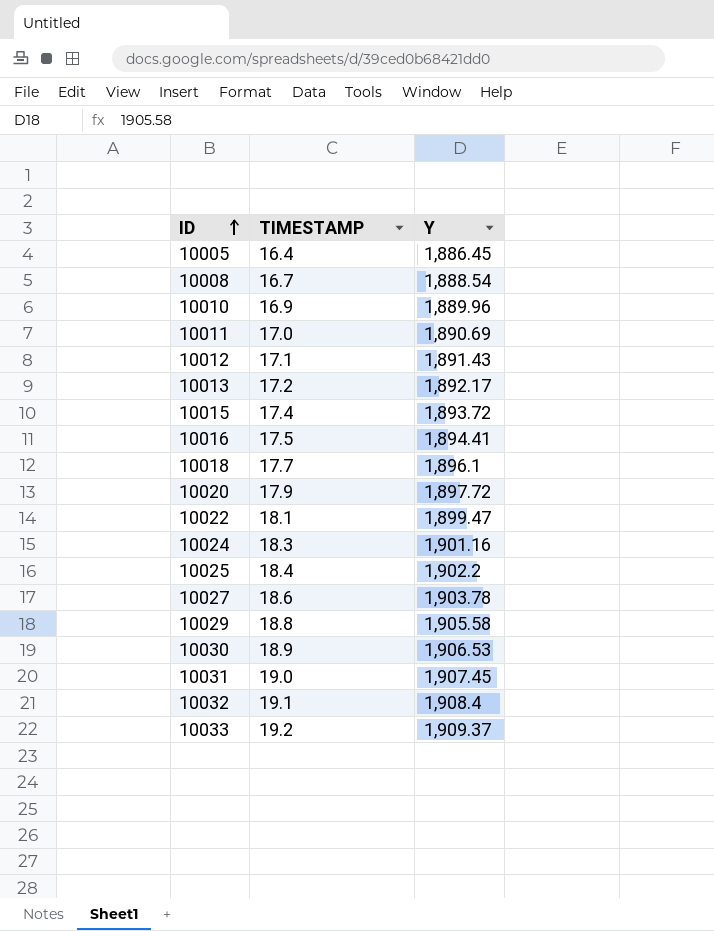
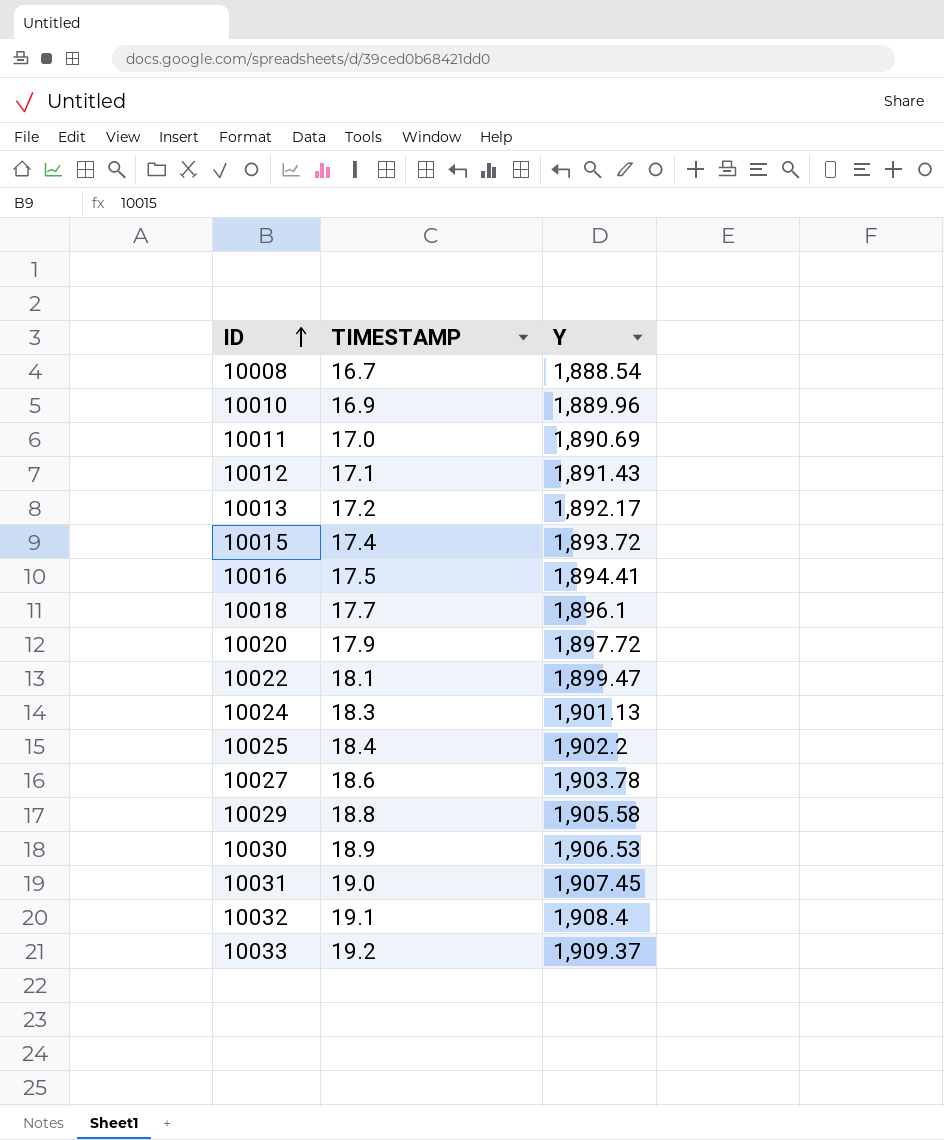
row 10005: 16.4 | 1,886.45 -> none
10024 | Y: 1,901.16 -> 1,901.13

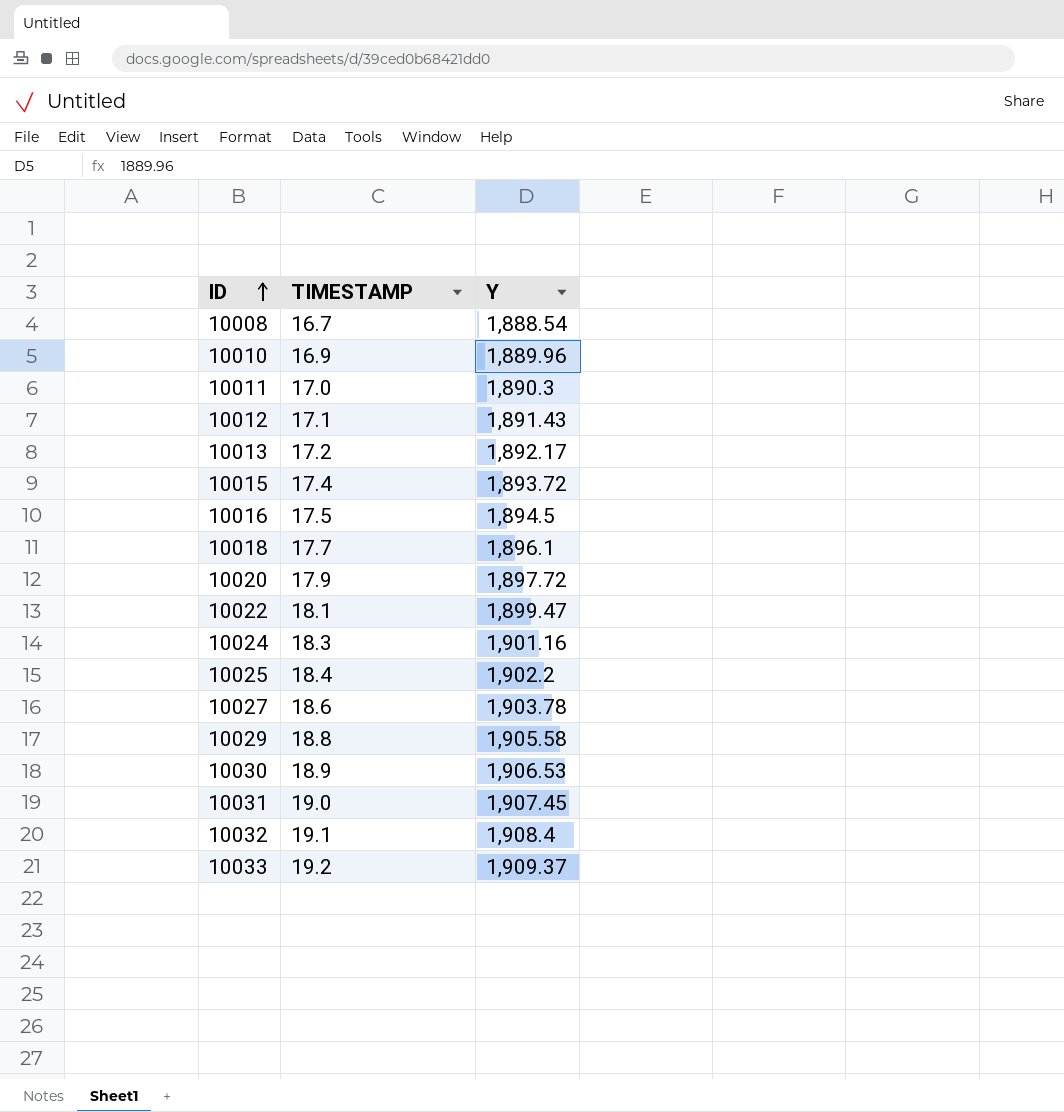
10011 | Y: 1,890.69 -> 1,890.3
10016 | Y: 1,894.41 -> 1,894.5
10024 | Y: 1,901.13 -> 1,901.16

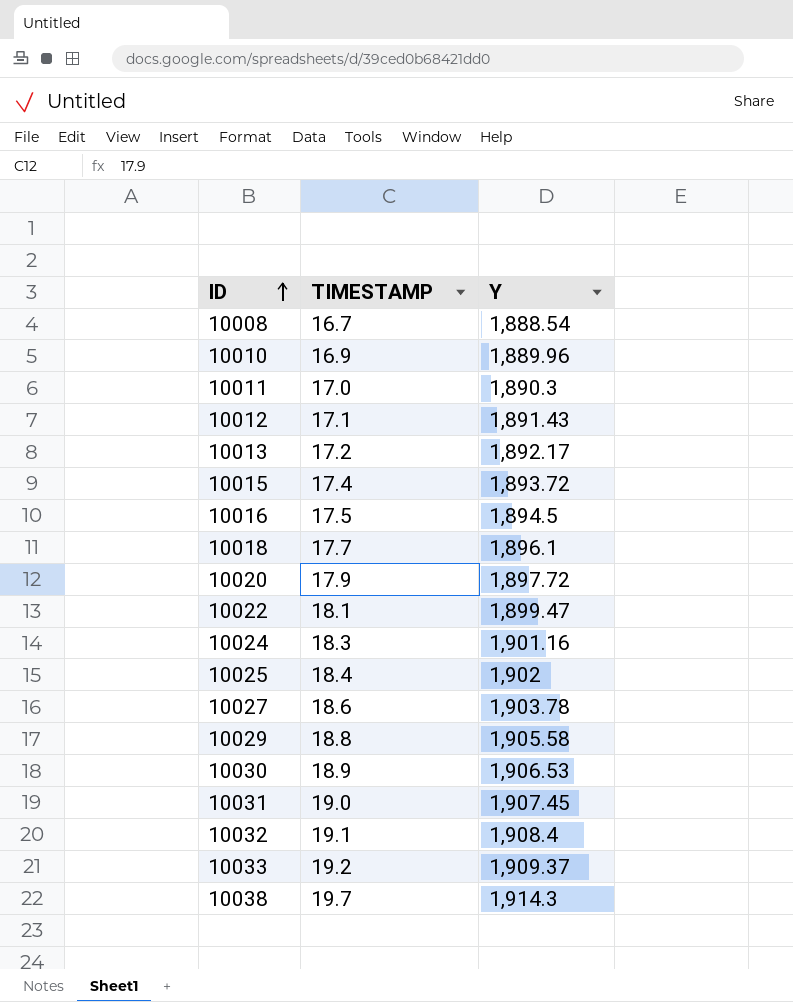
10025 | Y: 1,902.2 -> 1,902
row 10038: none -> 19.7 | 1,914.3

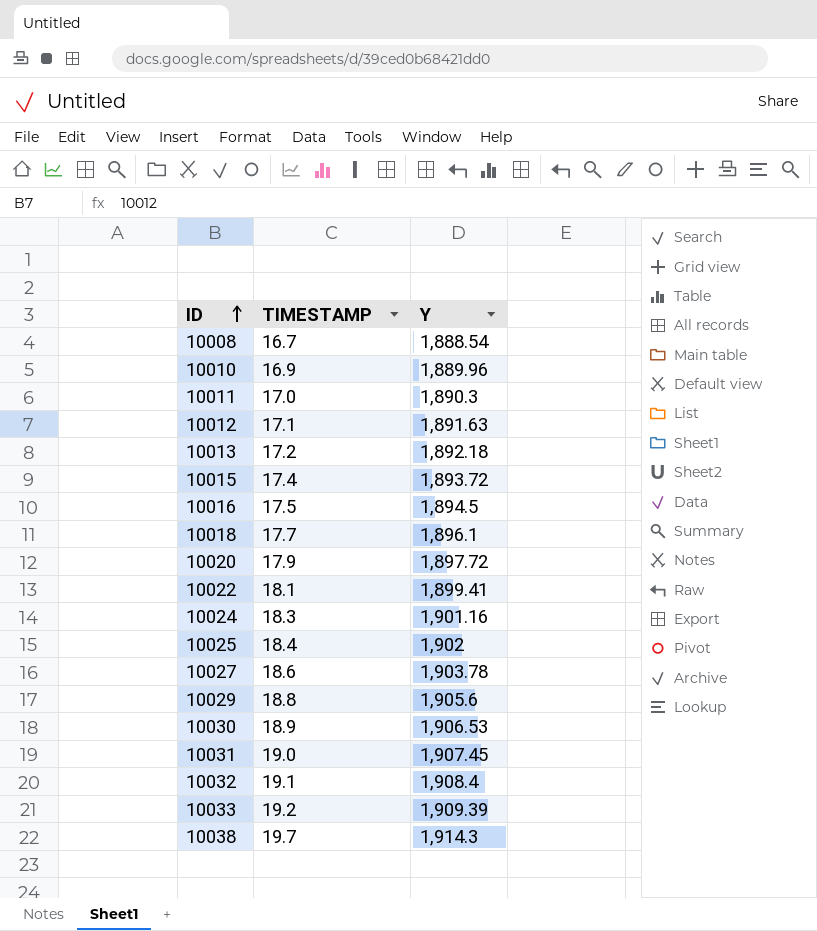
10012 | Y: 1,891.43 -> 1,891.63
10013 | Y: 1,892.17 -> 1,892.18
10022 | Y: 1,899.47 -> 1,899.41
10029 | Y: 1,905.58 -> 1,905.6
10033 | Y: 1,909.37 -> 1,909.39

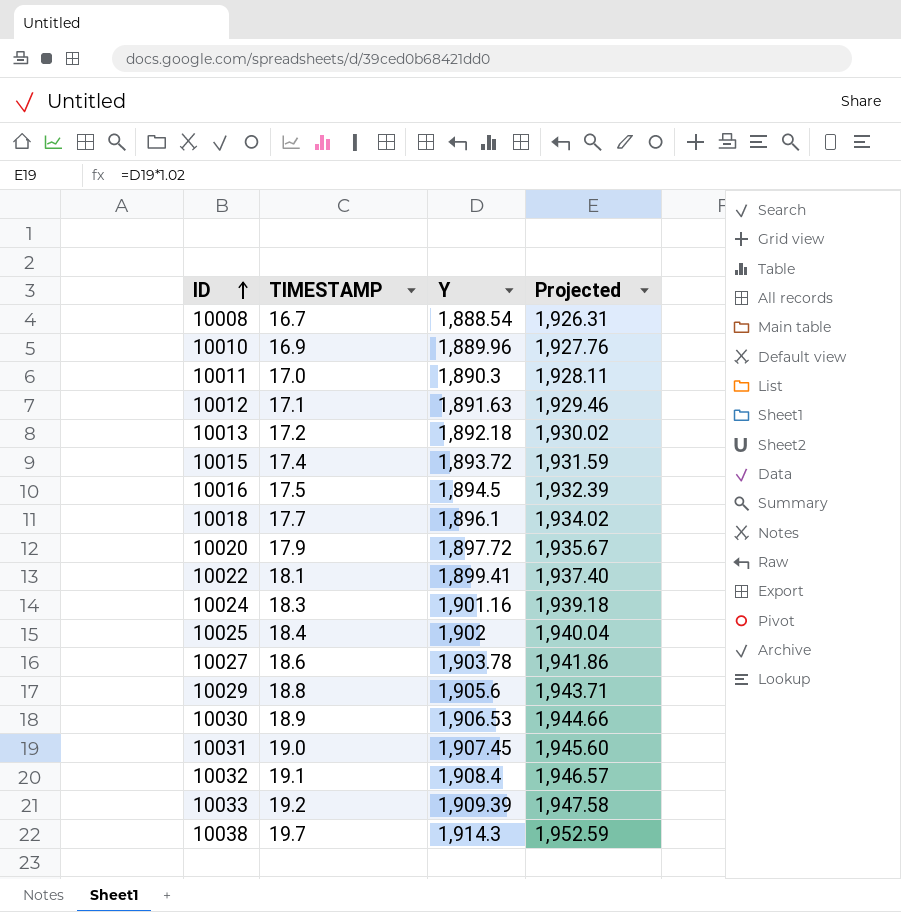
column Projected | formula: none -> [Y] * 1.02

